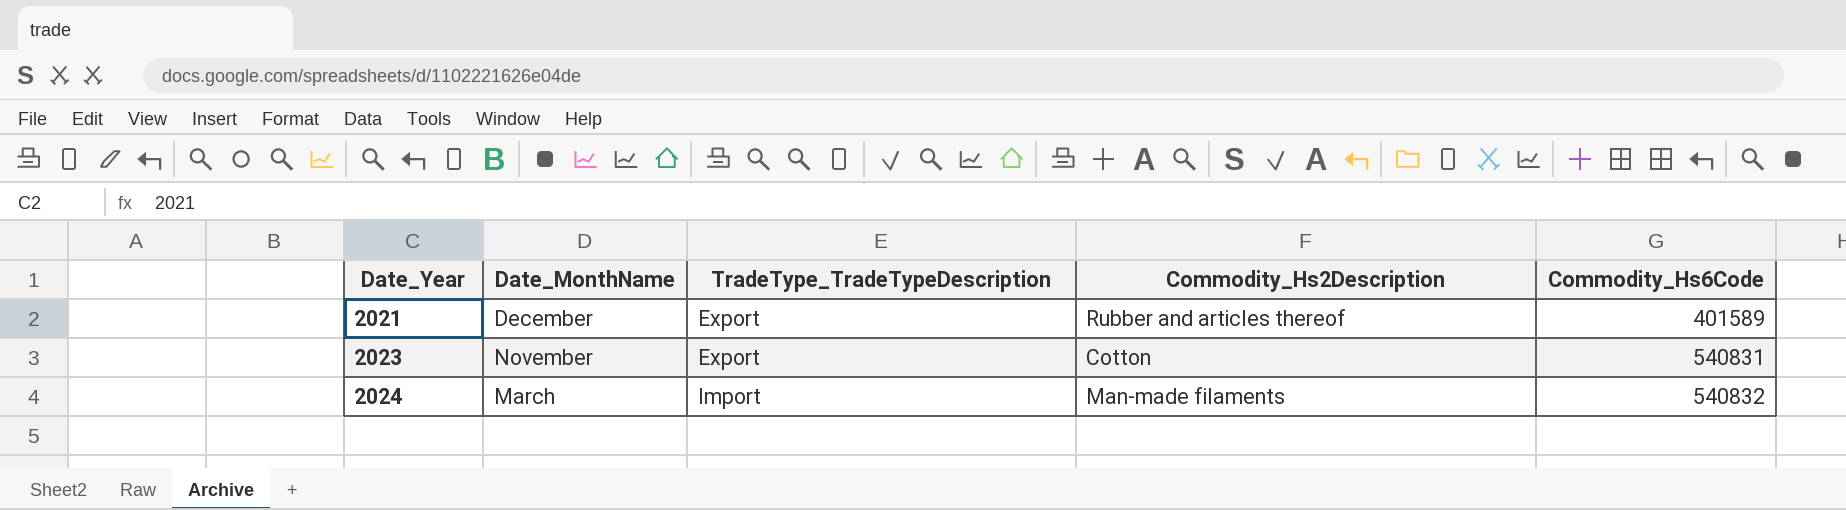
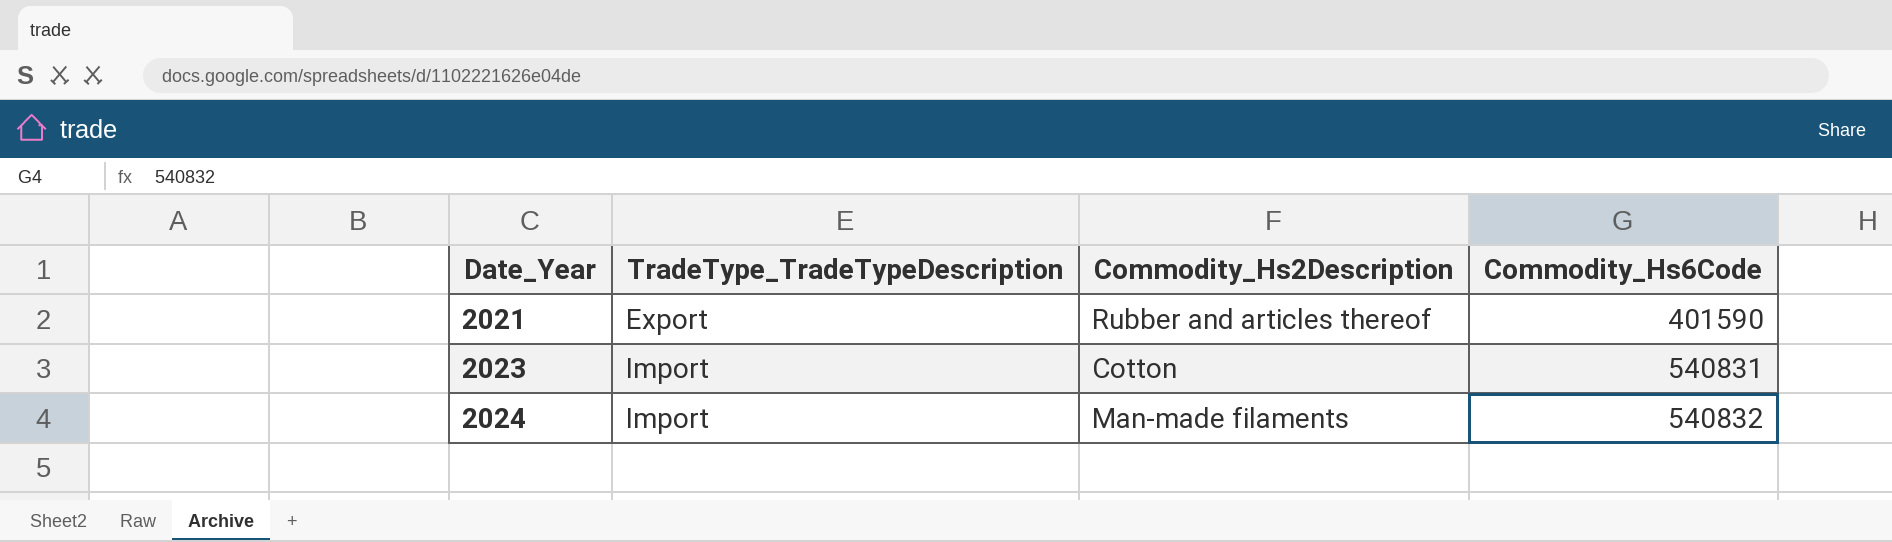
column Date_MonthName | position: 2 -> none
2021 | Commodity_Hs6Code: 401589 -> 401590
2023 | TradeType_TradeTypeDescription: Export -> Import

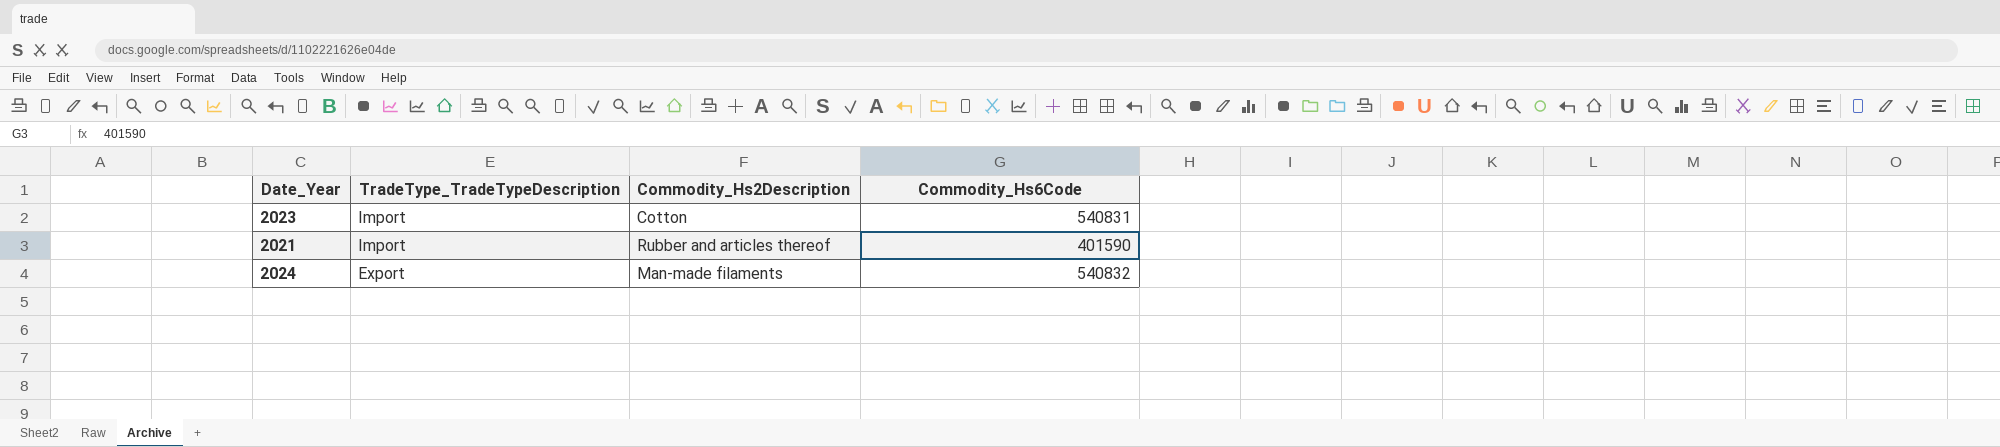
row order: Date_Year ascending -> TradeType_TradeTypeDescription descending
2021 | TradeType_TradeTypeDescription: Export -> Import
2024 | TradeType_TradeTypeDescription: Import -> Export

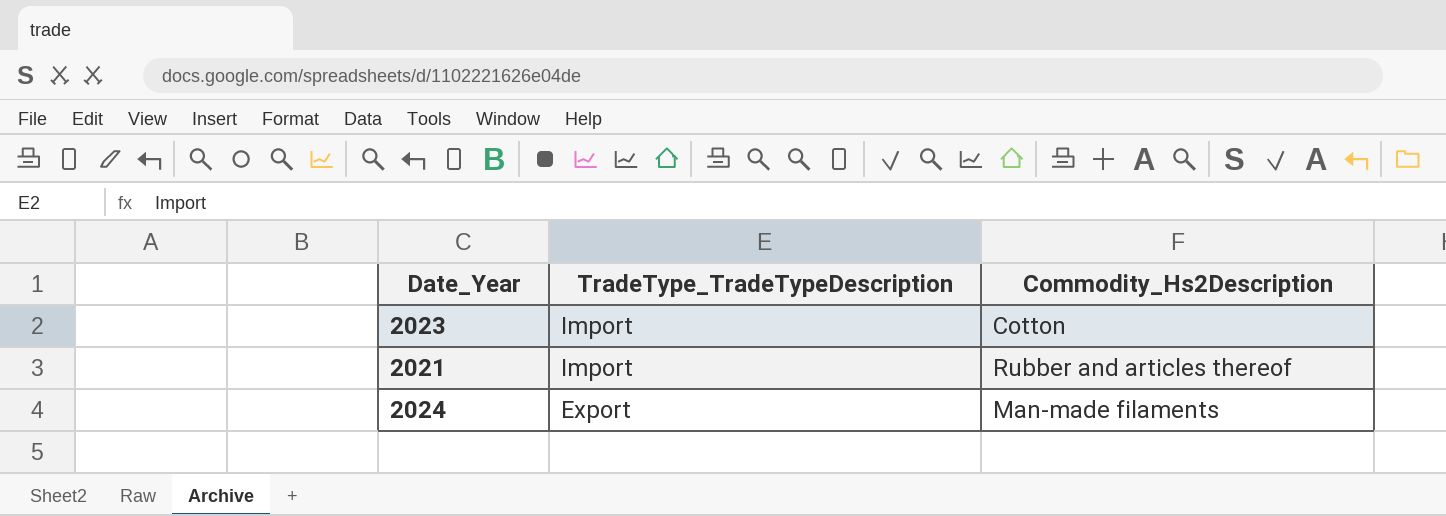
column Commodity_Hs6Code | position: 4 -> none

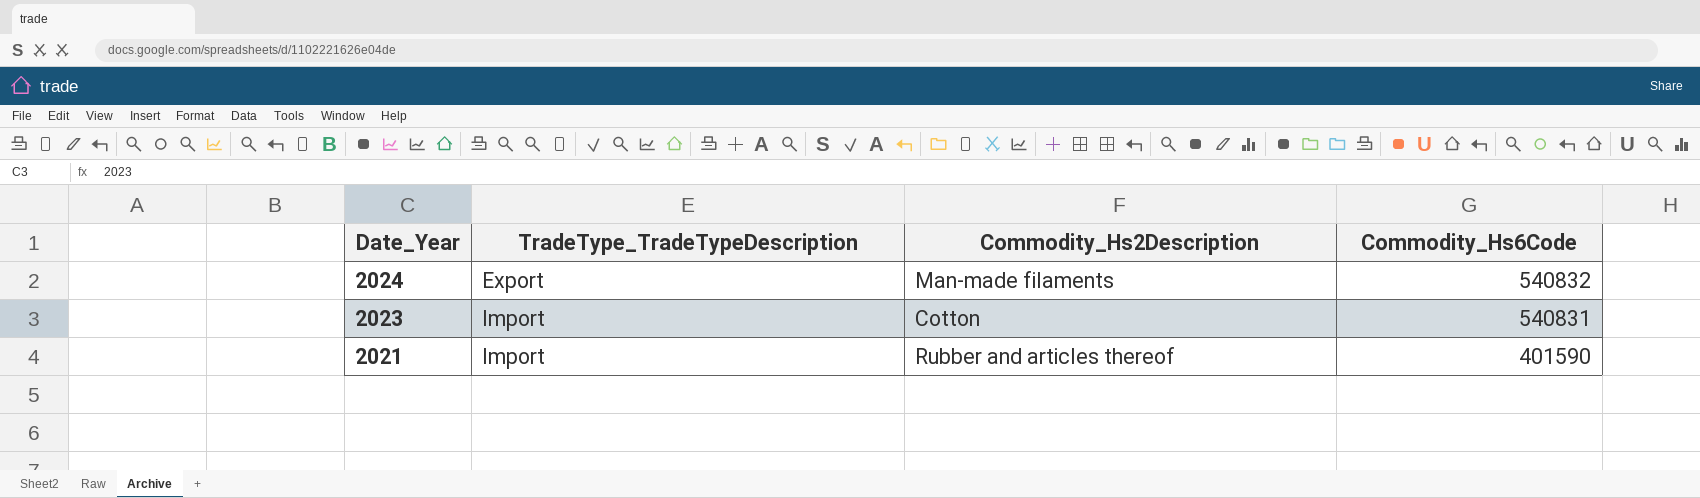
row order: TradeType_TradeTypeDescription descending -> Date_Year descending
column Commodity_Hs6Code | position: none -> 4

